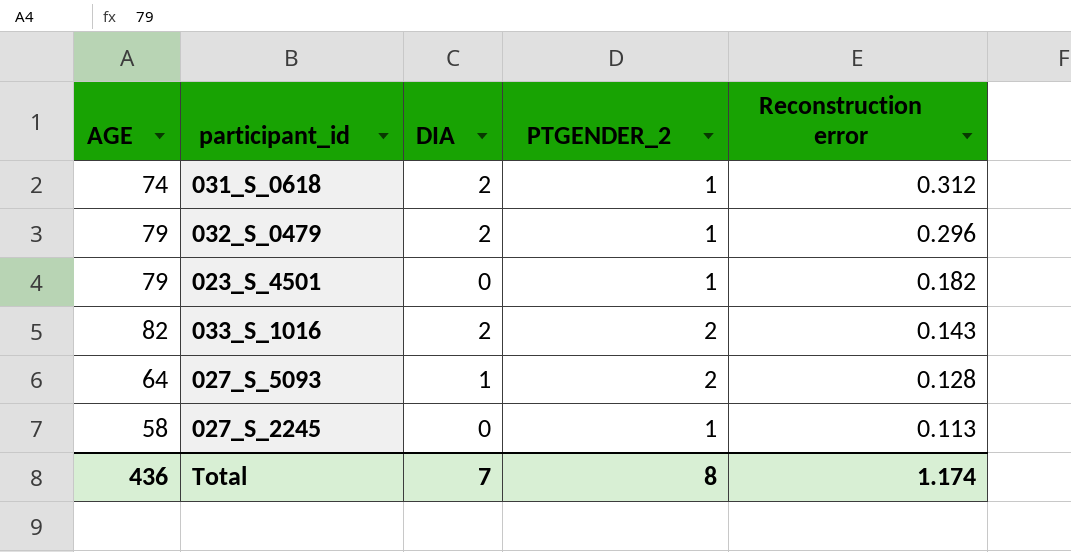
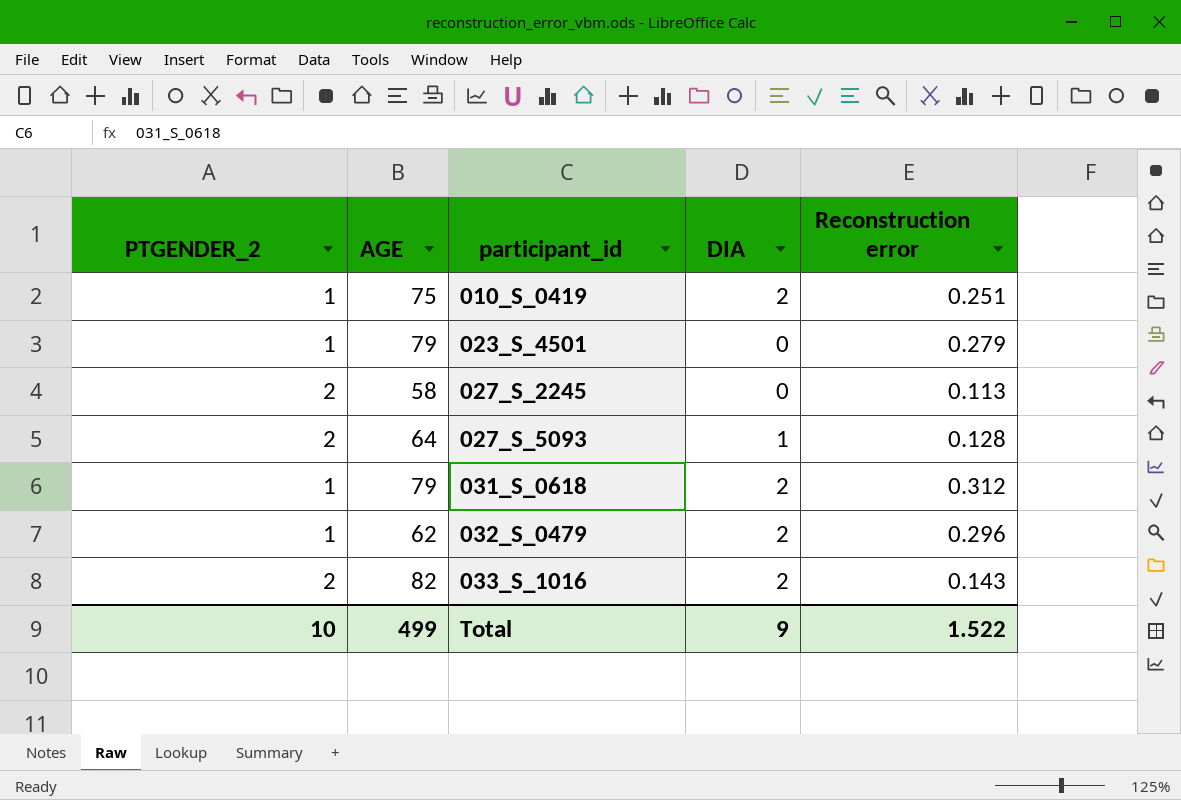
row order: Reconstruction error descending -> participant_id ascending
column PTGENDER_2 | position: 4 -> 1
row 010_S_0419: none -> 1 | 75 | 2 | 0.251
023_S_4501 | Reconstruction error: 0.182 -> 0.279
027_S_2245 | PTGENDER_2: 1 -> 2
031_S_0618 | AGE: 74 -> 79
032_S_0479 | AGE: 79 -> 62
Total | PTGENDER_2: 8 -> 10
Total | AGE: 436 -> 499
Total | DIA: 7 -> 9
Total | Reconstruction error: 1.174 -> 1.522

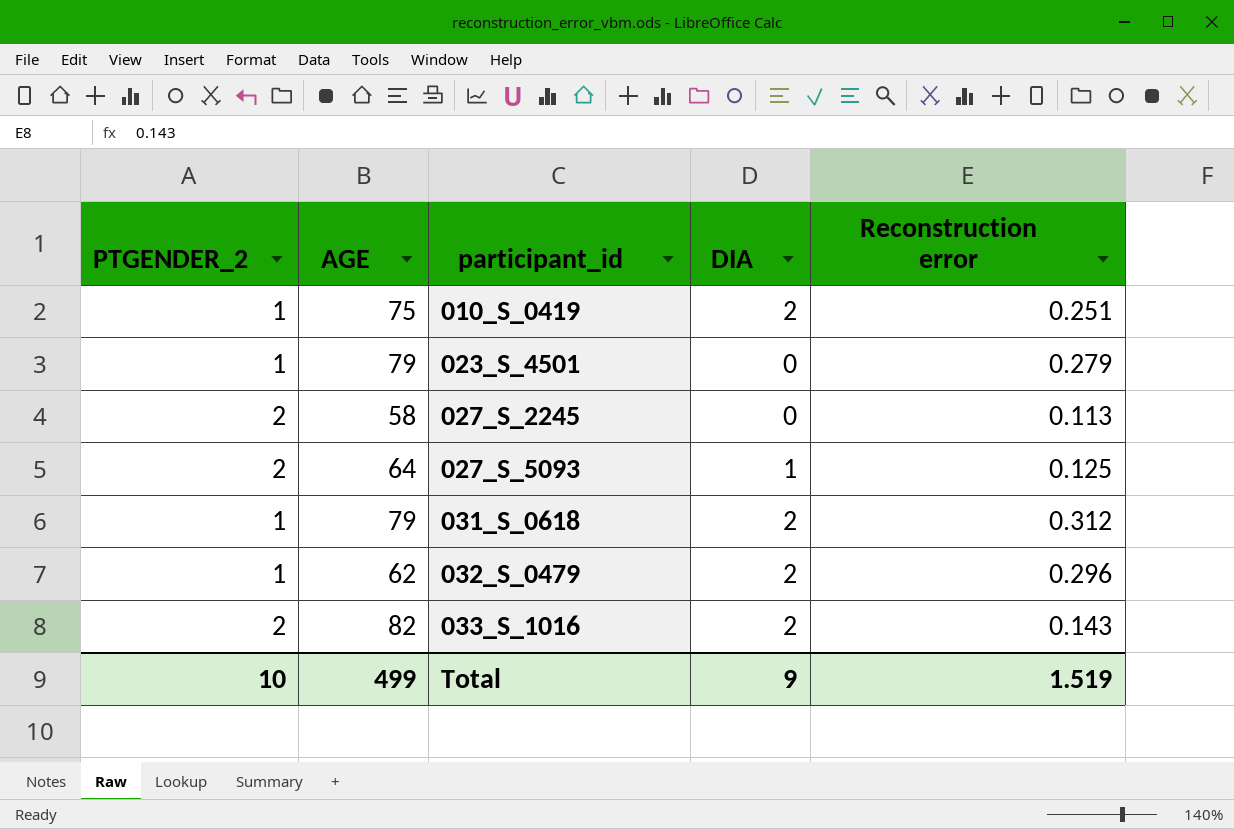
027_S_5093 | Reconstruction error: 0.128 -> 0.125
Total | Reconstruction error: 1.522 -> 1.519

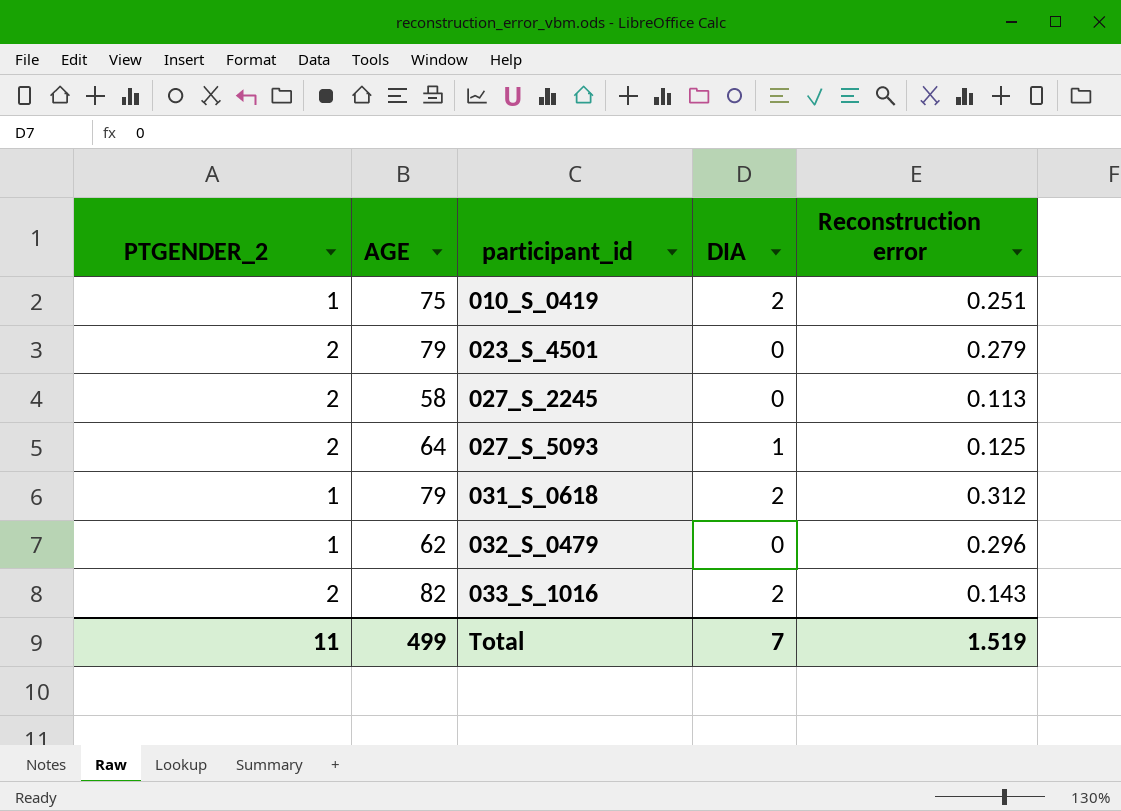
023_S_4501 | PTGENDER_2: 1 -> 2
032_S_0479 | DIA: 2 -> 0
Total | PTGENDER_2: 10 -> 11
Total | DIA: 9 -> 7

